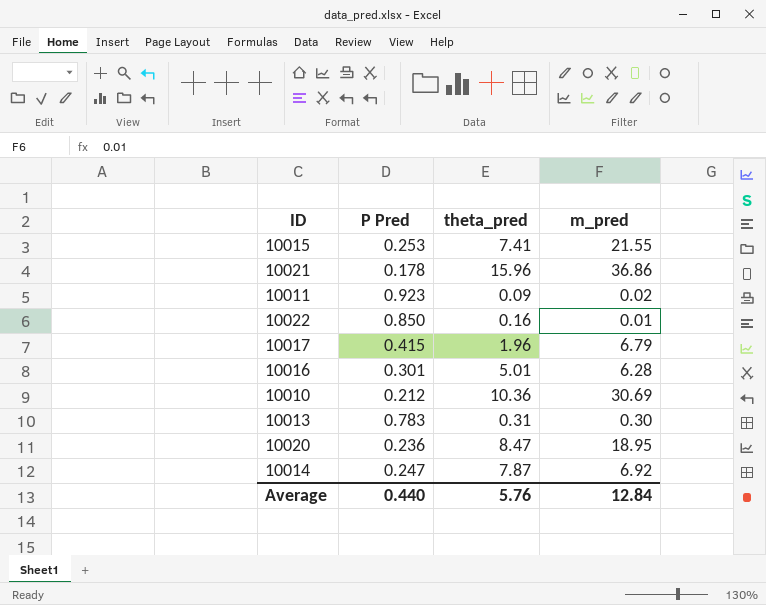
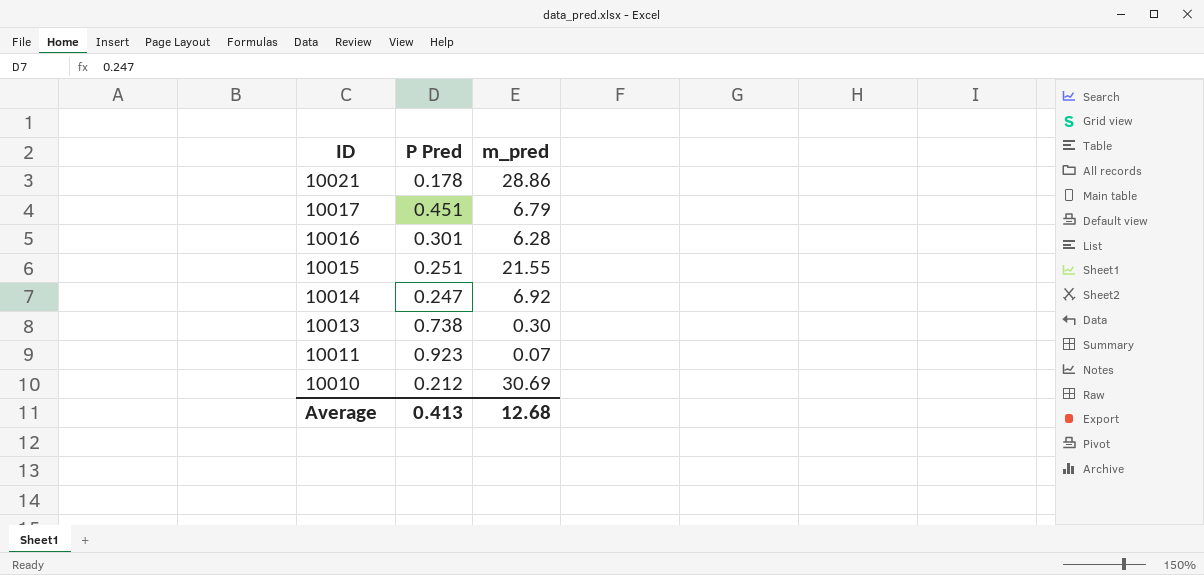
row order: none -> ID descending
column theta_pred | position: 3 -> none
row 10022: 0.850 | 0.16 | 0.01 -> none
row 10020: 0.236 | 8.47 | 18.95 -> none
10021 | m_pred: 36.86 -> 28.86
10017 | P Pred: 0.415 -> 0.451
10015 | P Pred: 0.253 -> 0.251
10013 | P Pred: 0.783 -> 0.738
10011 | m_pred: 0.02 -> 0.07
Average | P Pred: 0.440 -> 0.413
Average | m_pred: 12.84 -> 12.68

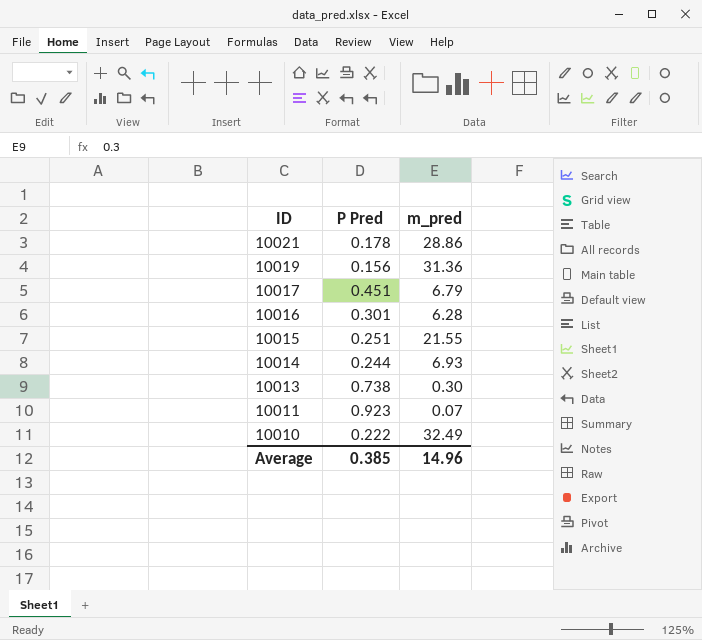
row 10019: none -> 0.156 | 31.36
10014 | P Pred: 0.247 -> 0.244
10014 | m_pred: 6.92 -> 6.93
10010 | P Pred: 0.212 -> 0.222
10010 | m_pred: 30.69 -> 32.49
Average | P Pred: 0.413 -> 0.385
Average | m_pred: 12.68 -> 14.96

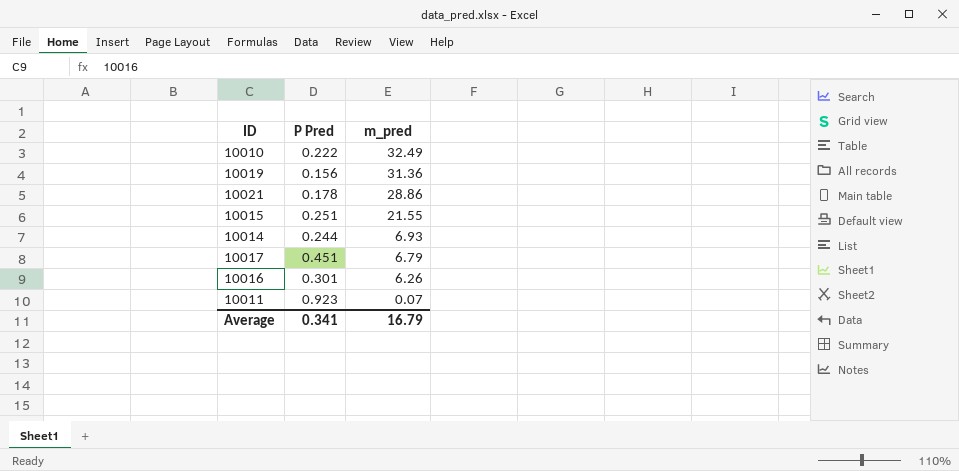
row order: ID descending -> m_pred descending
row 10013: 0.738 | 0.30 -> none
10016 | m_pred: 6.28 -> 6.26
Average | P Pred: 0.385 -> 0.341
Average | m_pred: 14.96 -> 16.79

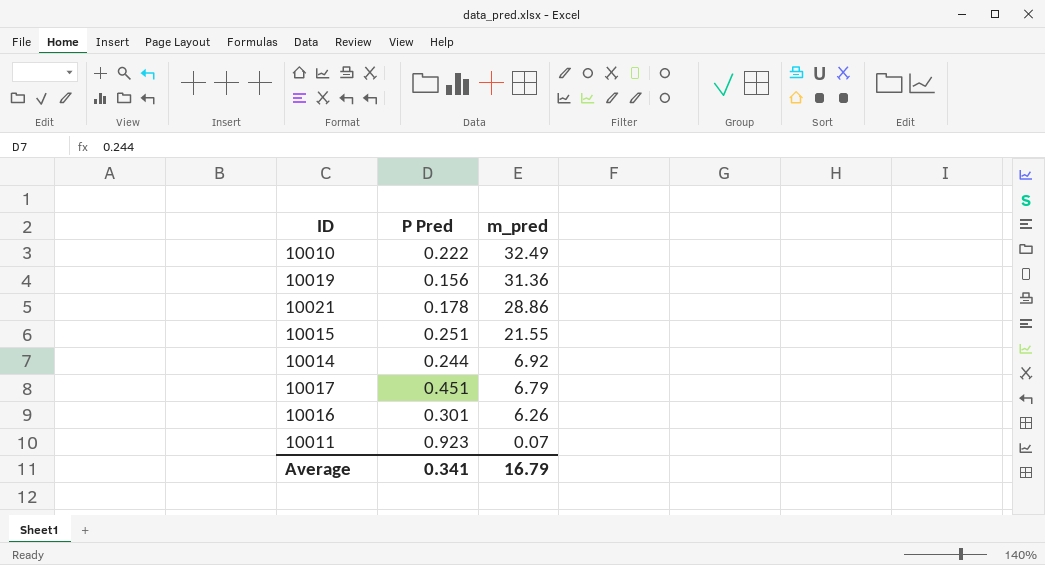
10014 | m_pred: 6.93 -> 6.92

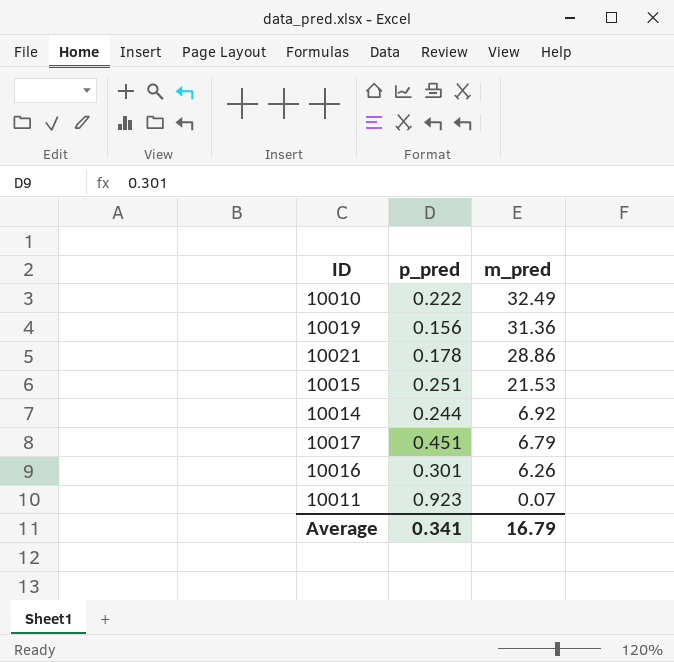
column name: P Pred -> p_pred
10015 | m_pred: 21.55 -> 21.53

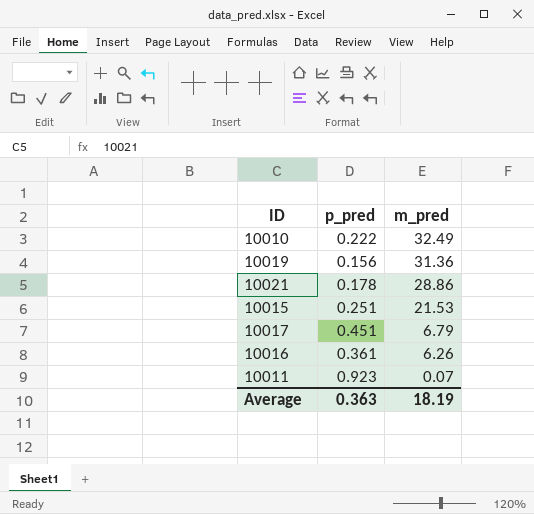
row 10014: 0.244 | 6.92 -> none
10016 | p_pred: 0.301 -> 0.361
Average | p_pred: 0.341 -> 0.363
Average | m_pred: 16.79 -> 18.19

